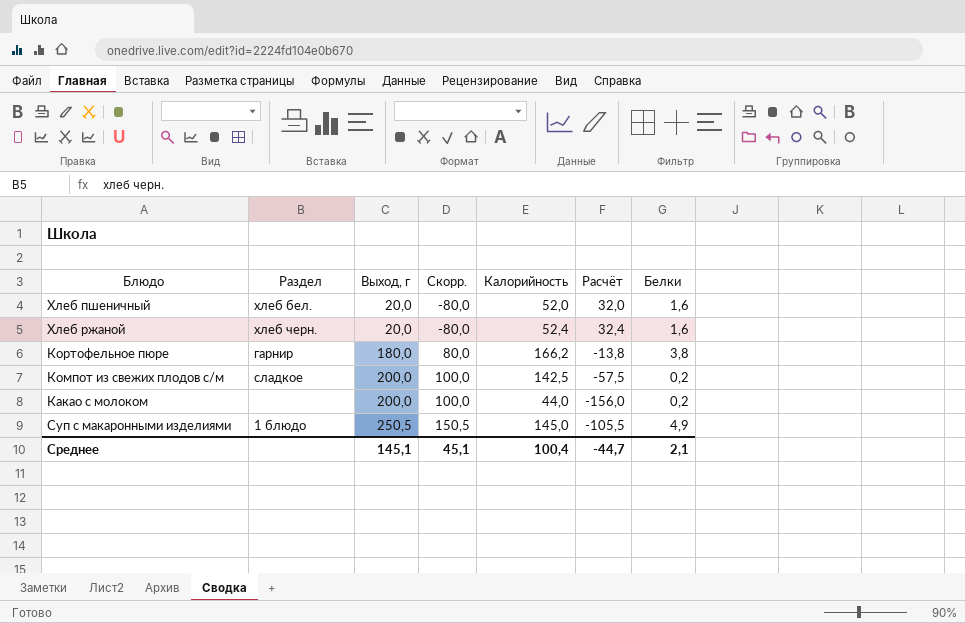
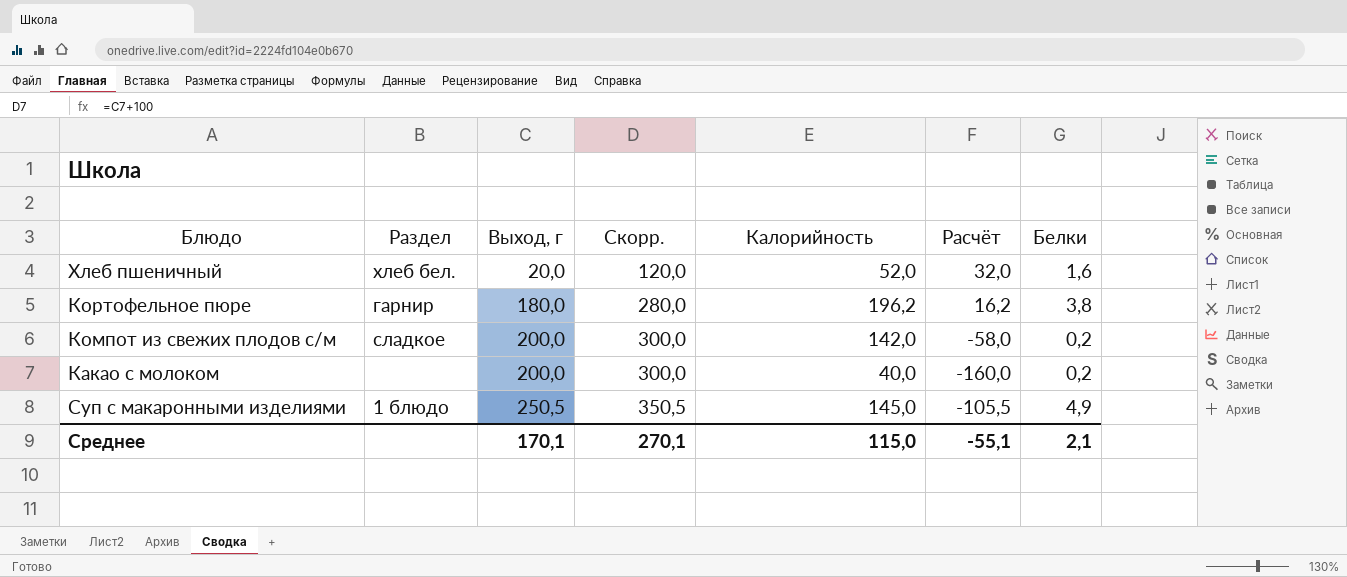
column Скорр. | formula: [Выход, г] - 100 -> [Выход, г] + 100
row Хлеб ржаной: хлеб черн. | 20,0 | -80,0 | 52,4 | 32,4 | 1,6 -> none
Кортофельное пюре | Калорийность: 166,2 -> 196,2
Кортофельное пюре | Расчёт: -13,8 -> 16,2
Компот из свежих плодов с/м | Калорийность: 142,5 -> 142,0
Компот из свежих плодов с/м | Расчёт: -57,5 -> -58,0
Какао с молоком | Калорийность: 44,0 -> 40,0
Какао с молоком | Расчёт: -156,0 -> -160,0
Среднее | Выход, г: 145,1 -> 170,1
Среднее | Скорр.: 45,1 -> 270,1
Среднее | Калорийность: 100,4 -> 115,0
Среднее | Расчёт: -44,7 -> -55,1

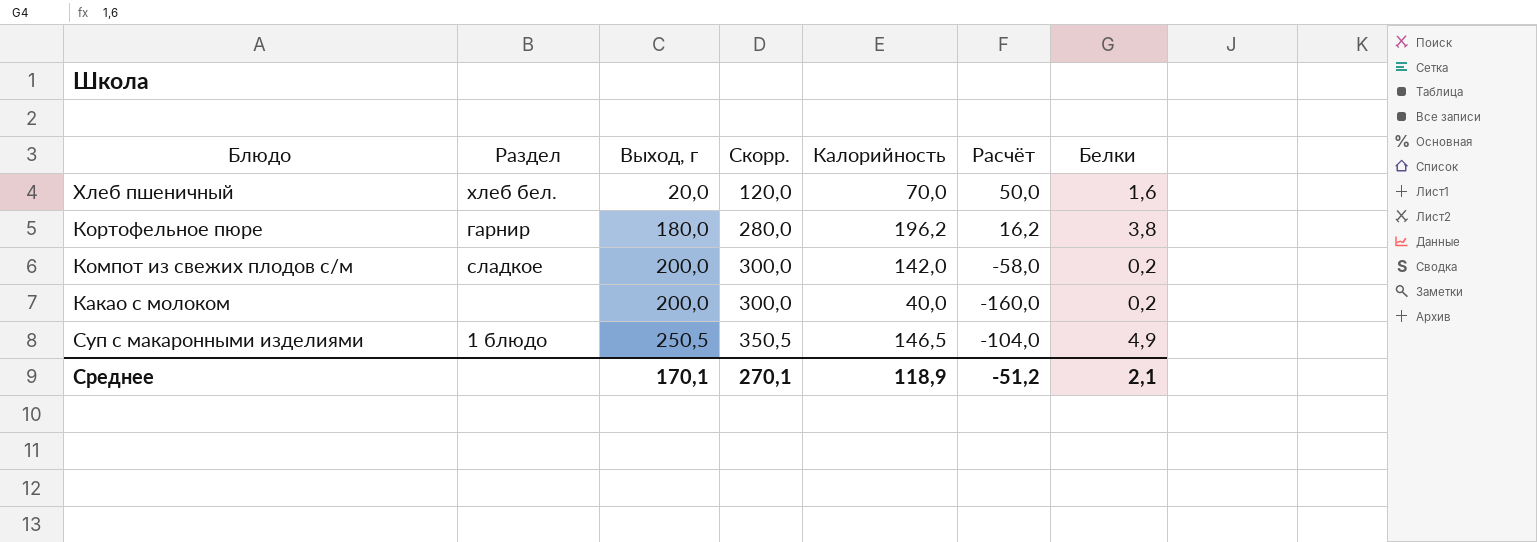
Хлеб пшеничный | Калорийность: 52,0 -> 70,0
Хлеб пшеничный | Расчёт: 32,0 -> 50,0
Суп с макаронными изделиями | Калорийность: 145,0 -> 146,5
Суп с макаронными изделиями | Расчёт: -105,5 -> -104,0
Среднее | Калорийность: 115,0 -> 118,9
Среднее | Расчёт: -55,1 -> -51,2

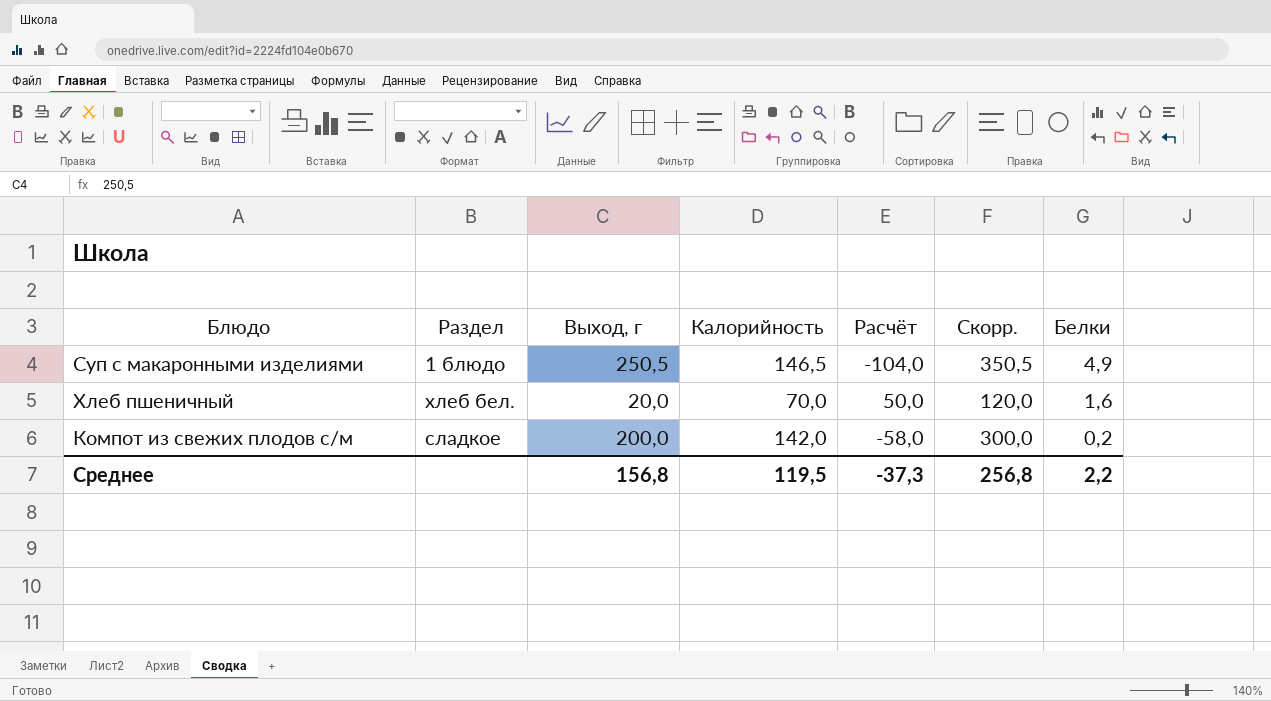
row order: Выход, г ascending -> Белки descending
column Скорр. | position: 4 -> 6
row Кортофельное пюре: гарнир | 180,0 | 280,0 | 196,2 | 16,2 | 3,8 -> none
row Какао с молоком: none | 200,0 | 300,0 | 40,0 | -160,0 | 0,2 -> none
Среднее | Выход, г: 170,1 -> 156,8
Среднее | Калорийность: 118,9 -> 119,5
Среднее | Расчёт: -51,2 -> -37,3
Среднее | Скорр.: 270,1 -> 256,8
Среднее | Белки: 2,1 -> 2,2

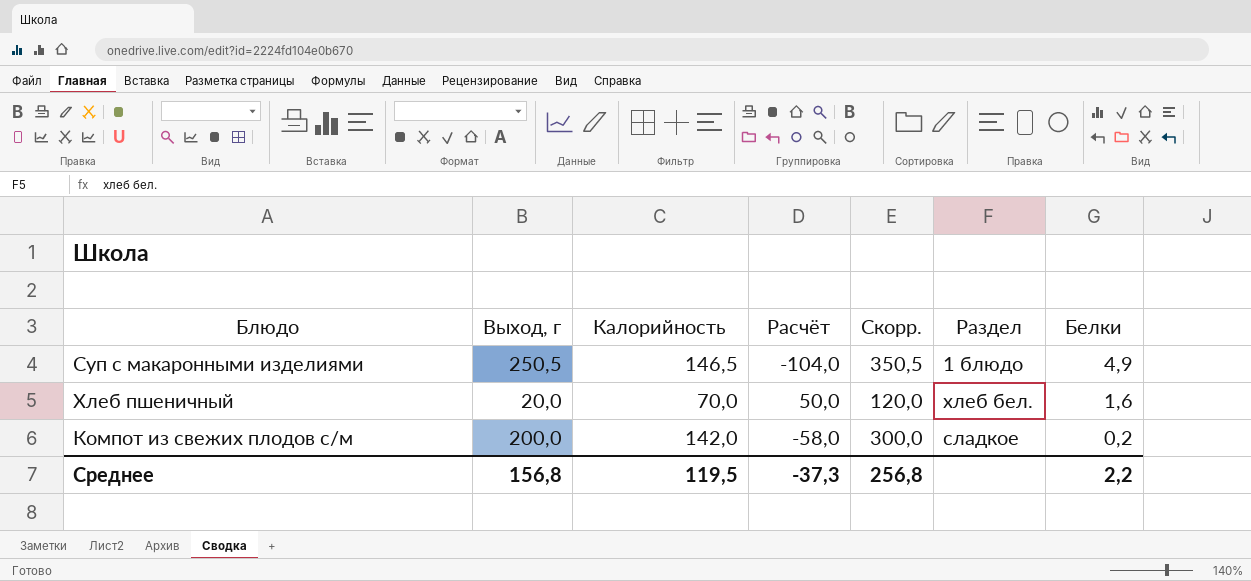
column Раздел | position: 2 -> 6

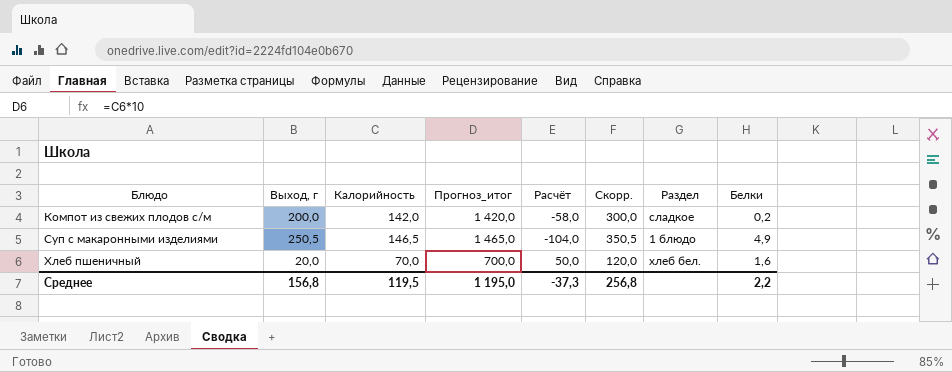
row order: Белки descending -> Блюдо ascending
column Прогноз_итог | formula: none -> [Калорийность] * 10

